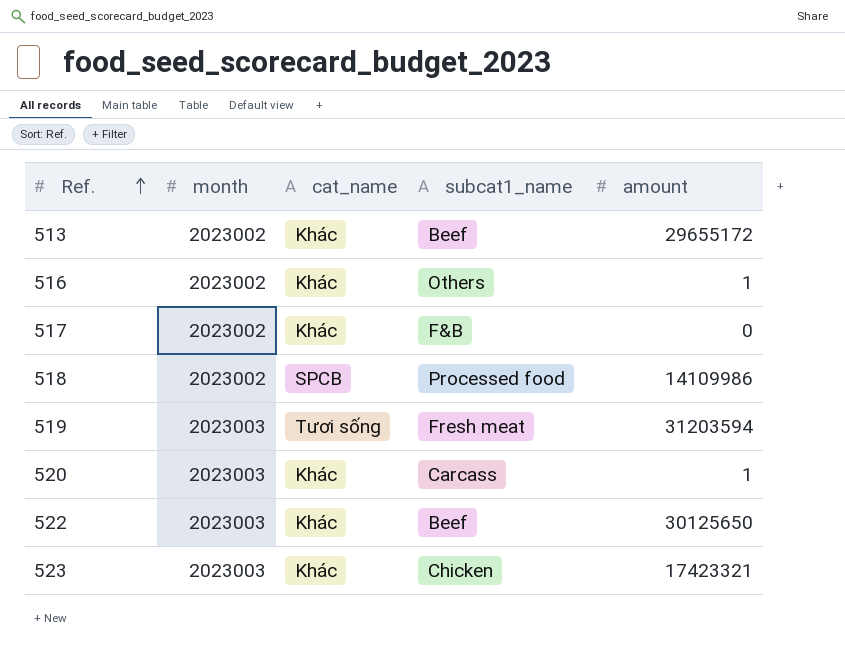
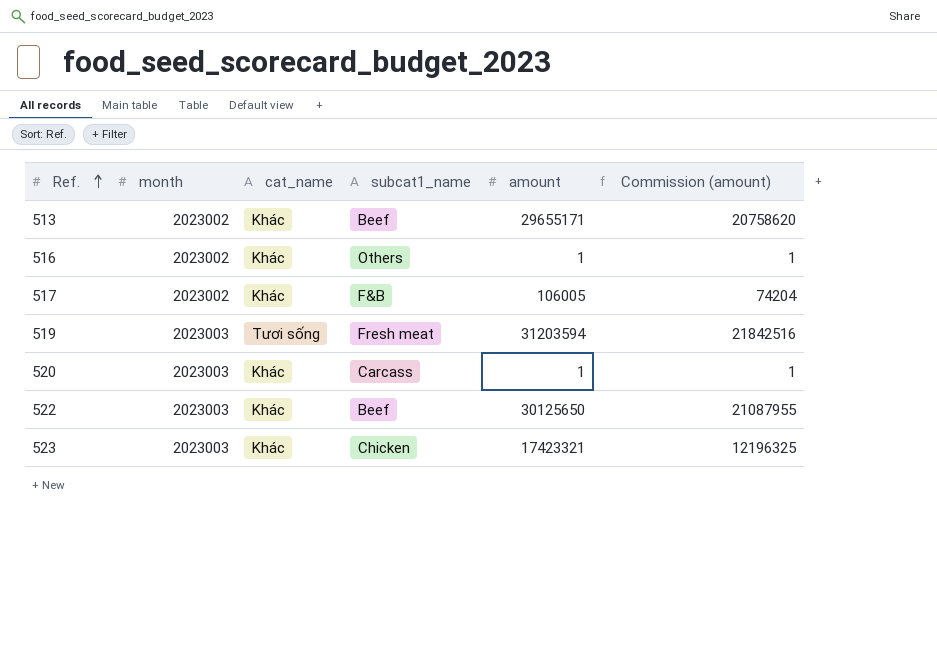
column Commission (amount) | formula: none -> [amount] * 0.7
row 518: 2023002 | SPCB | Processed food | 14109986 -> none
513 | amount: 29655172 -> 29655171
517 | amount: 0 -> 106005

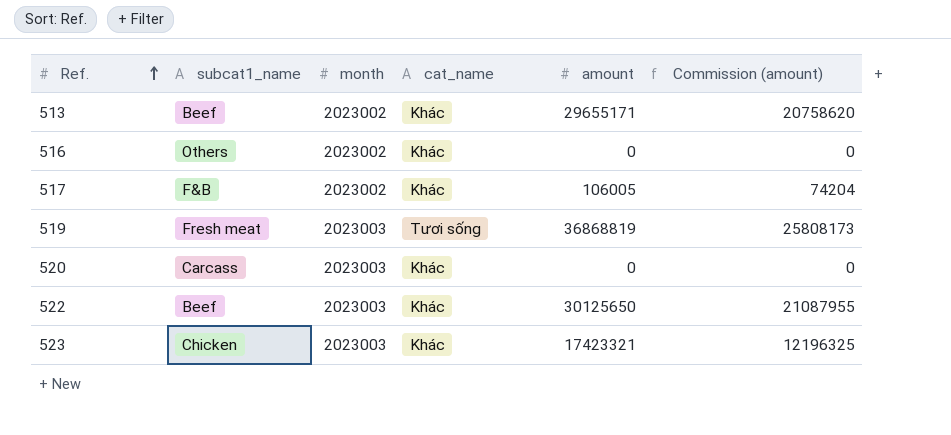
column subcat1_name | position: 4 -> 2
516 | amount: 1 -> 0
516 | Commission (amount): 1 -> 0
519 | amount: 31203594 -> 36868819
519 | Commission (amount): 21842516 -> 25808173
520 | amount: 1 -> 0
520 | Commission (amount): 1 -> 0

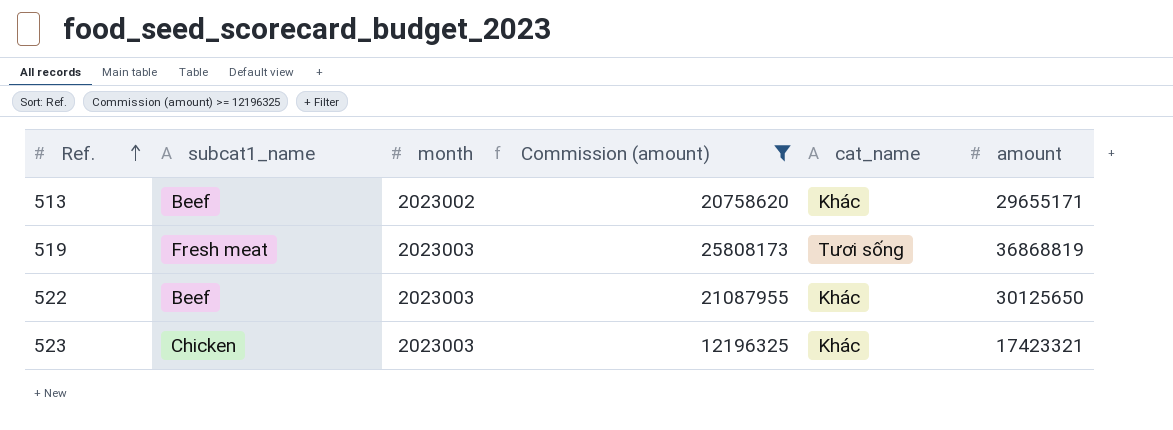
filter: none -> Commission (amount) >= 12196325
column Commission (amount) | position: 6 -> 4

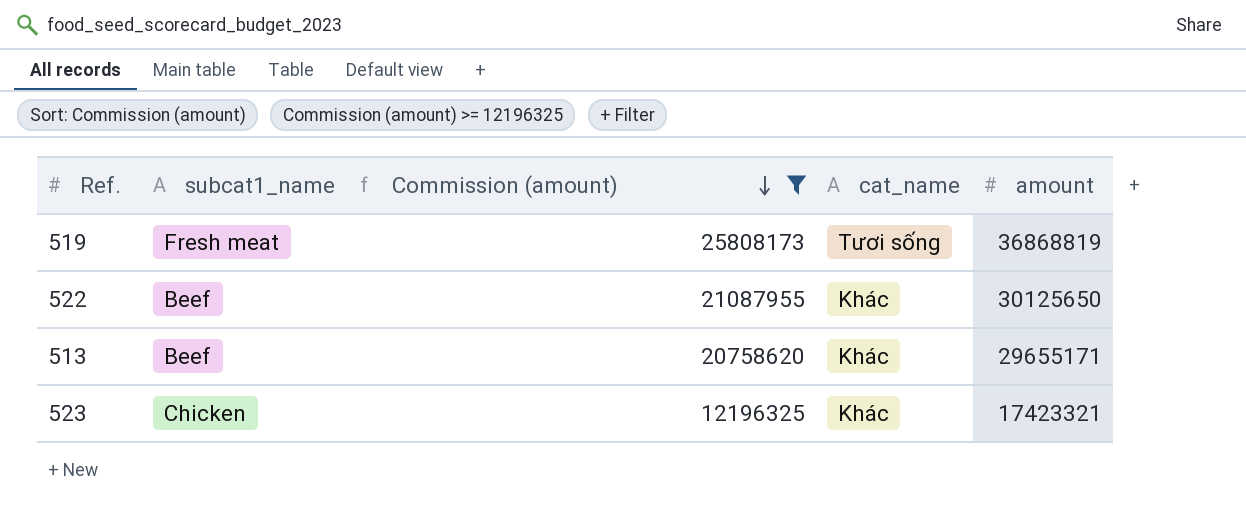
row order: Ref. ascending -> Commission (amount) descending
column month | position: 3 -> none

